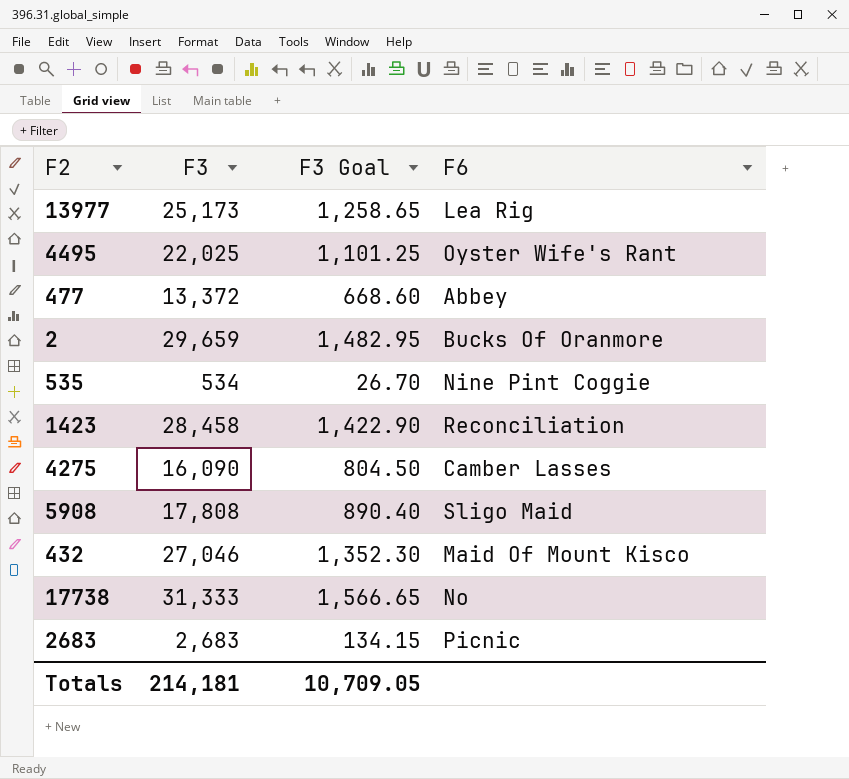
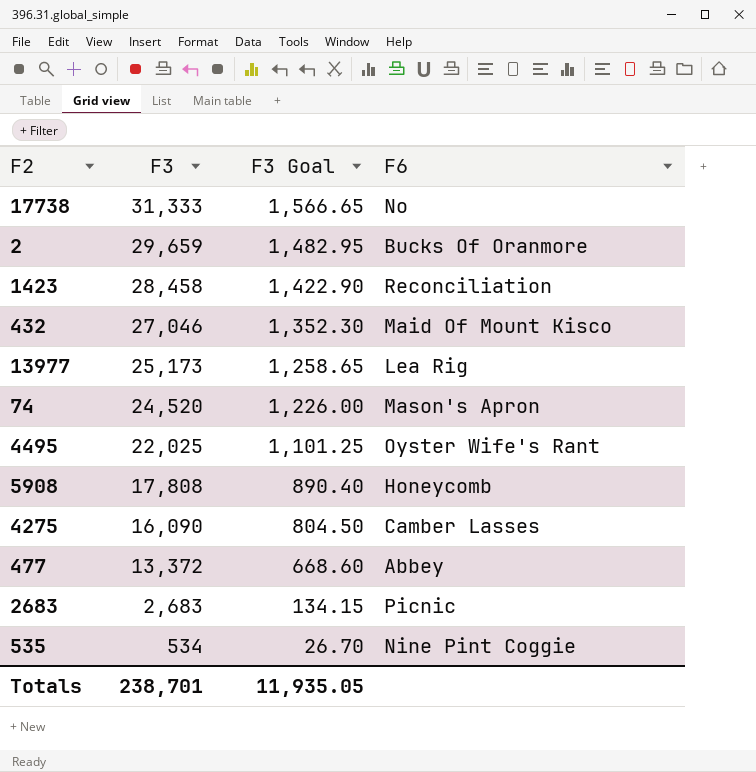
row order: none -> F3 descending
row 74: none -> 24,520 | 1,226.00 | Mason's Apron
5908 | F6: Sligo Maid -> Honeycomb
Totals | F3: 214,181 -> 238,701
Totals | F3 Goal: 10,709.05 -> 11,935.05

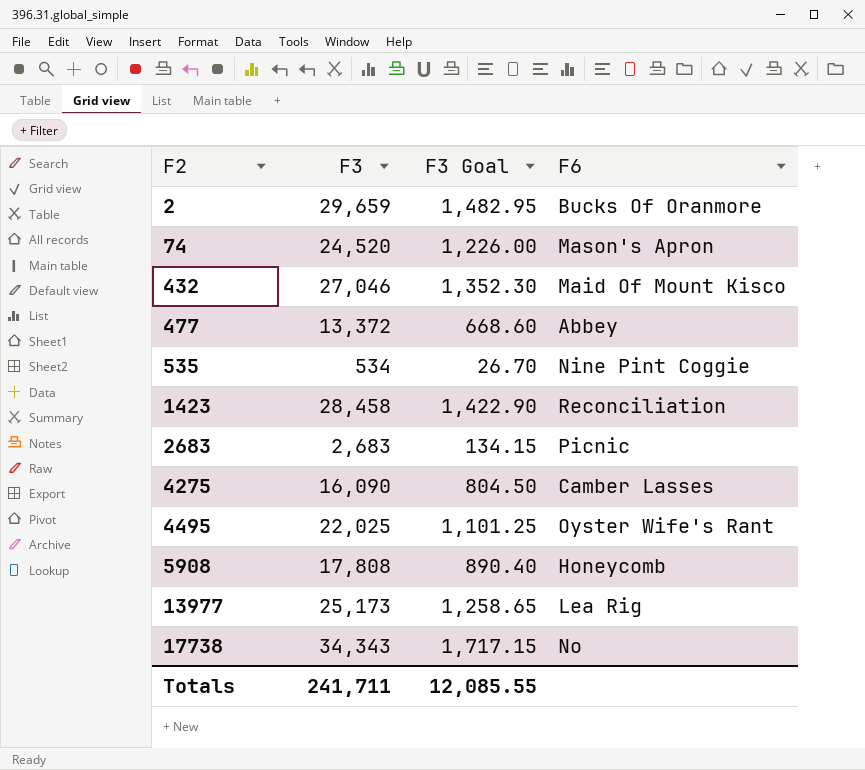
row order: F3 descending -> F2 ascending
17738 | F3: 31,333 -> 34,343
17738 | F3 Goal: 1,566.65 -> 1,717.15
Totals | F3: 238,701 -> 241,711
Totals | F3 Goal: 11,935.05 -> 12,085.55

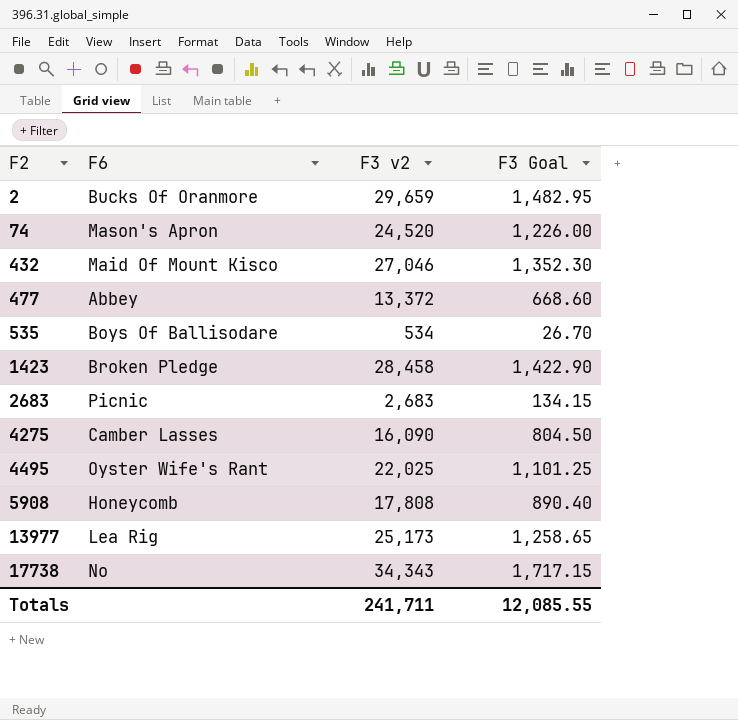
column F6 | position: 4 -> 2
column name: F3 -> F3 v2
535 | F6: Nine Pint Coggie -> Boys Of Ballisodare
1423 | F6: Reconciliation -> Broken Pledge

